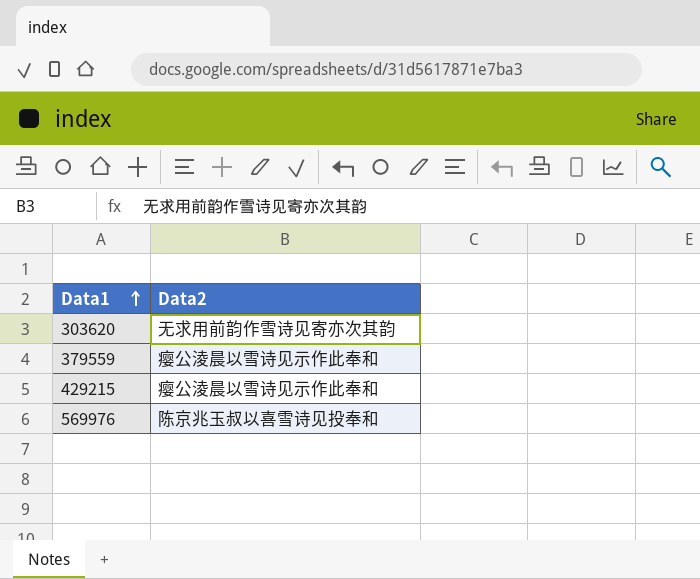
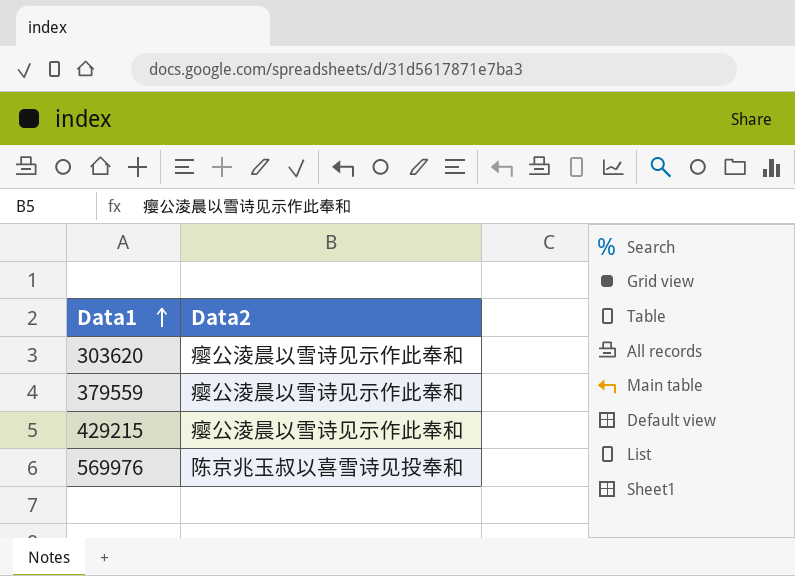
303620 | Data2: 无求用前韵作雪诗见寄亦次其韵 -> 瘿公淩晨以雪诗见示作此奉和

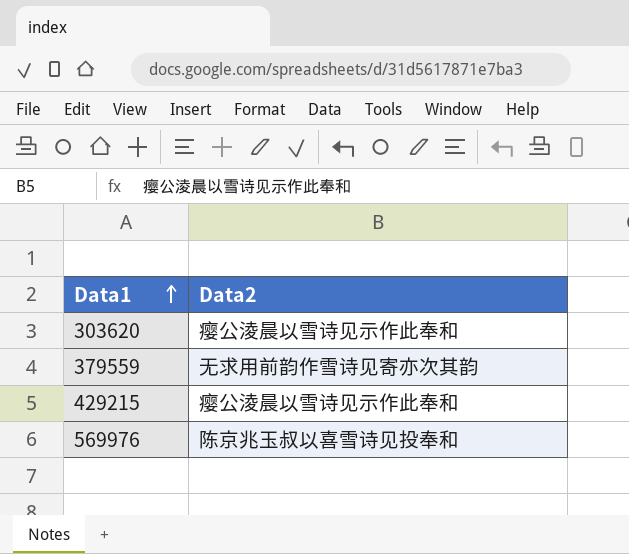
379559 | Data2: 瘿公淩晨以雪诗见示作此奉和 -> 无求用前韵作雪诗见寄亦次其韵

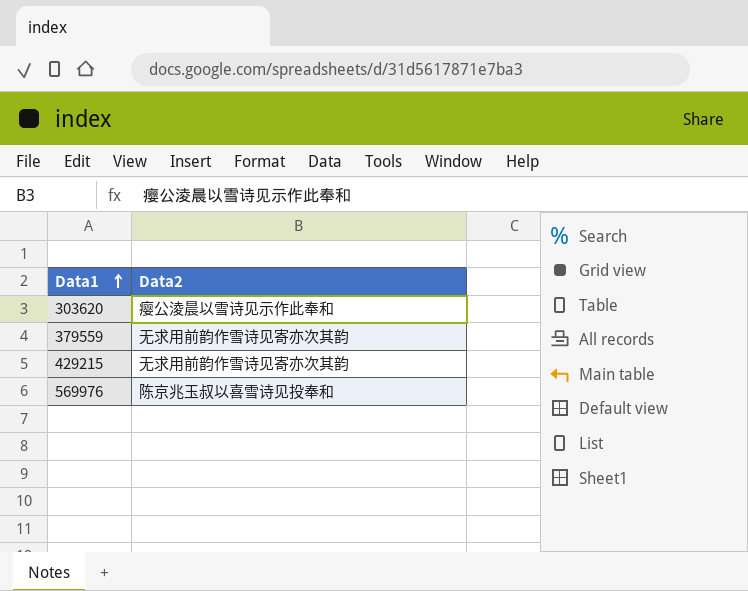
429215 | Data2: 瘿公淩晨以雪诗见示作此奉和 -> 无求用前韵作雪诗见寄亦次其韵

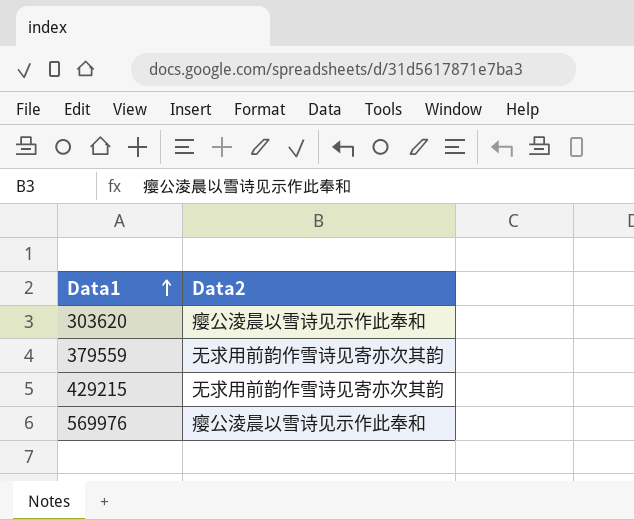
569976 | Data2: 陈京兆玉叔以喜雪诗见投奉和 -> 瘿公淩晨以雪诗见示作此奉和

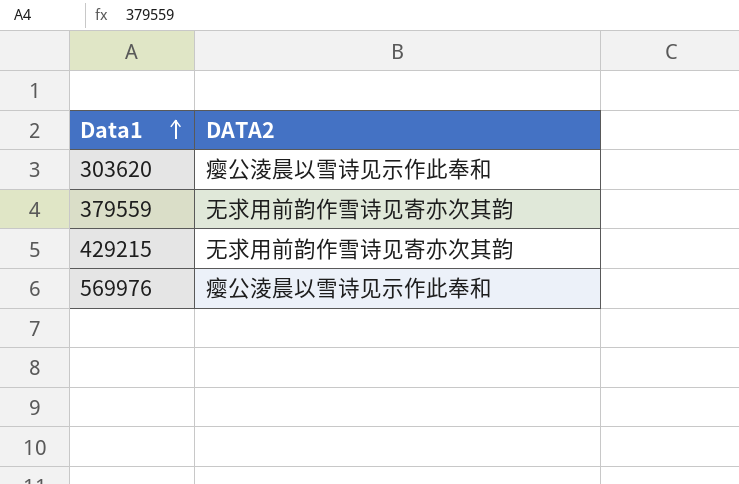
column name: Data2 -> DATA2

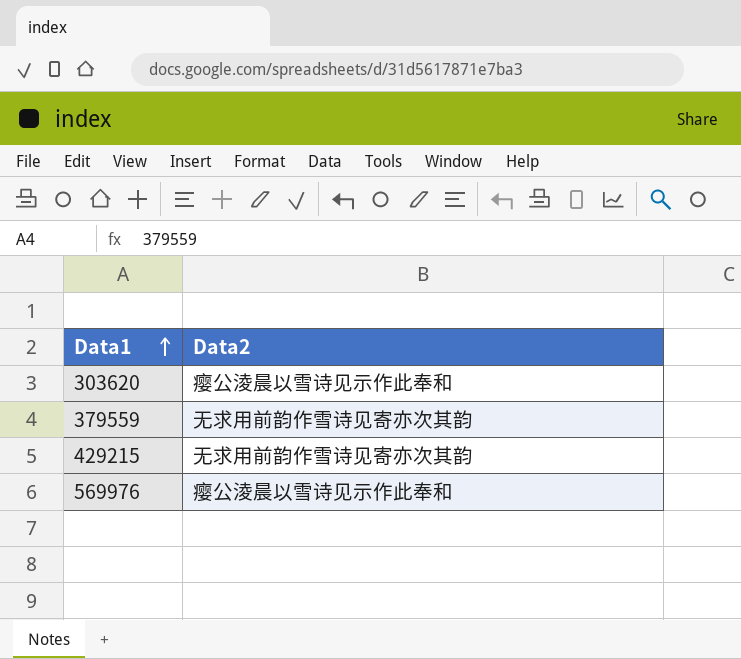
column name: DATA2 -> Data2

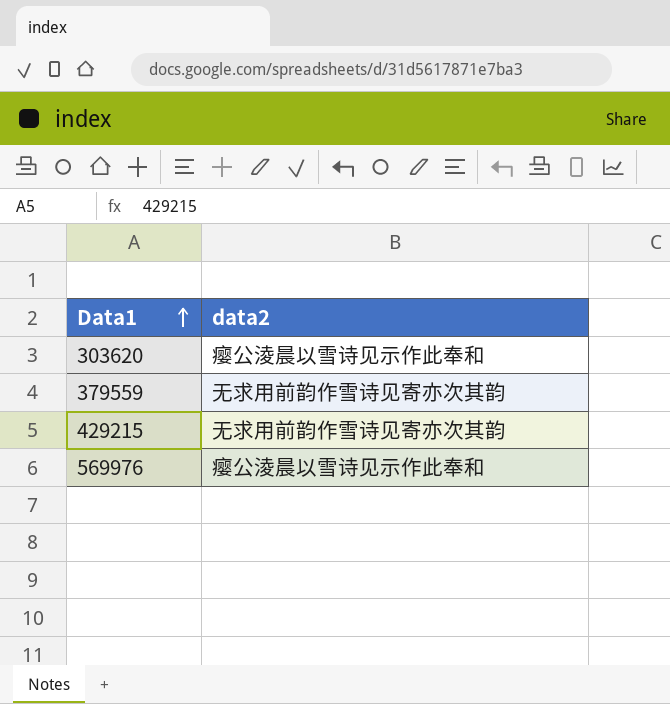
column name: Data2 -> data2

